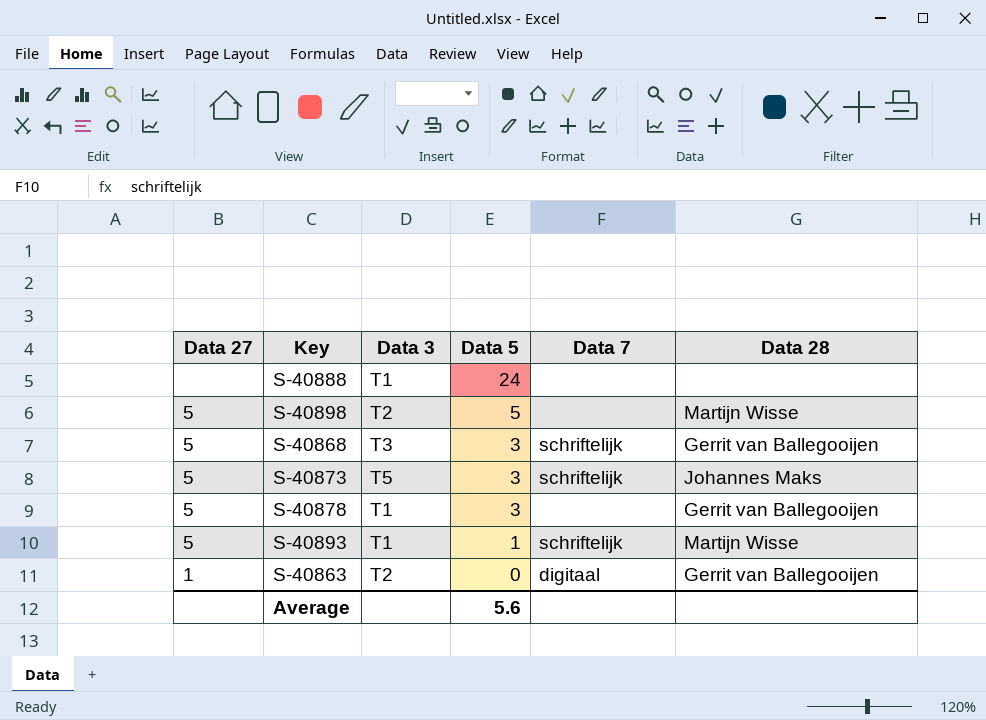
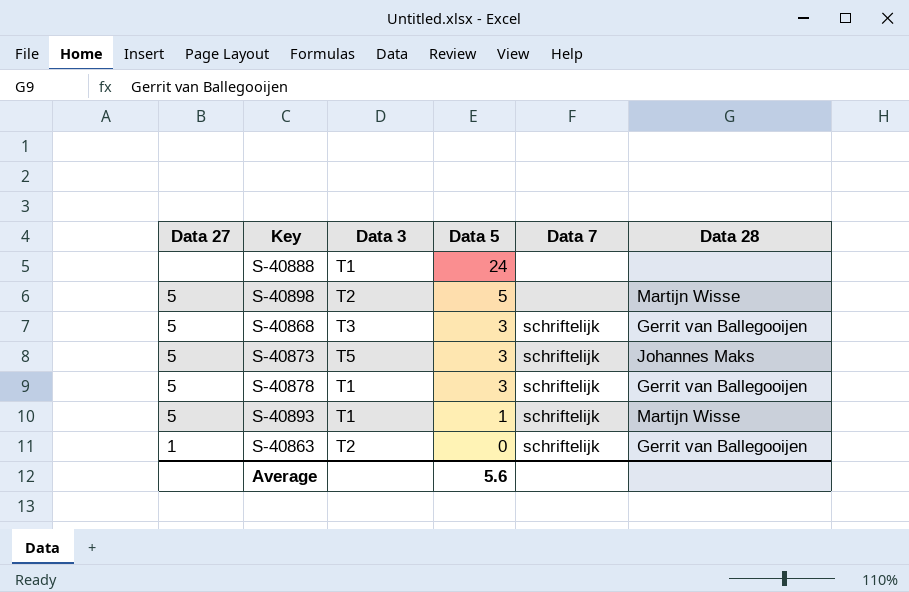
S-40878 | Data 7: none -> schriftelijk
S-40863 | Data 7: digitaal -> schriftelijk

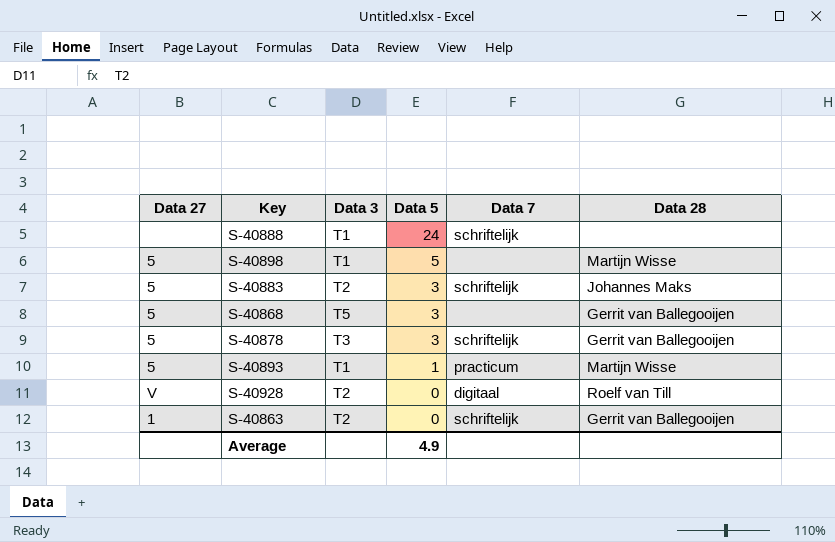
row S-40873: 5 | T5 | 3 | schriftelijk | Johannes Maks -> none
S-40888 | Data 7: none -> schriftelijk
S-40898 | Data 3: T2 -> T1
row S-40883: none -> 5 | T2 | 3 | schriftelijk | Johannes Maks
S-40868 | Data 3: T3 -> T5
S-40868 | Data 7: schriftelijk -> none
S-40878 | Data 3: T1 -> T3
S-40893 | Data 7: schriftelijk -> practicum
row S-40928: none -> V | T2 | 0 | digitaal | Roelf van Till
Average | Data 5: 5.6 -> 4.9

